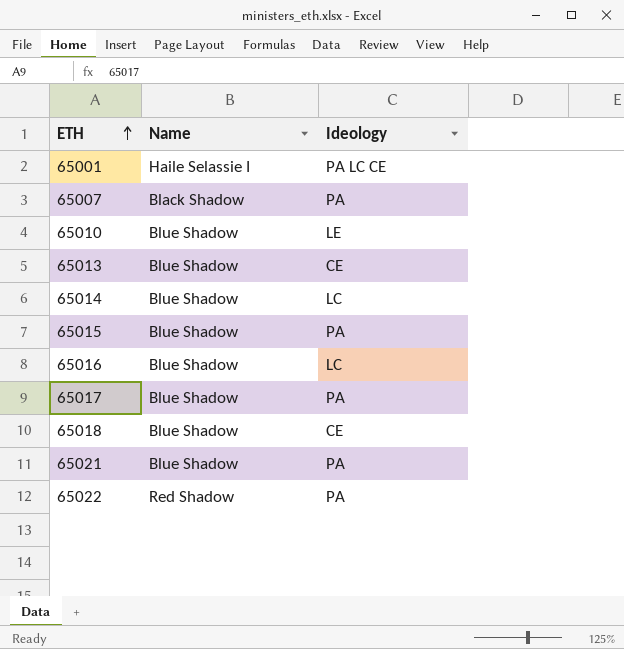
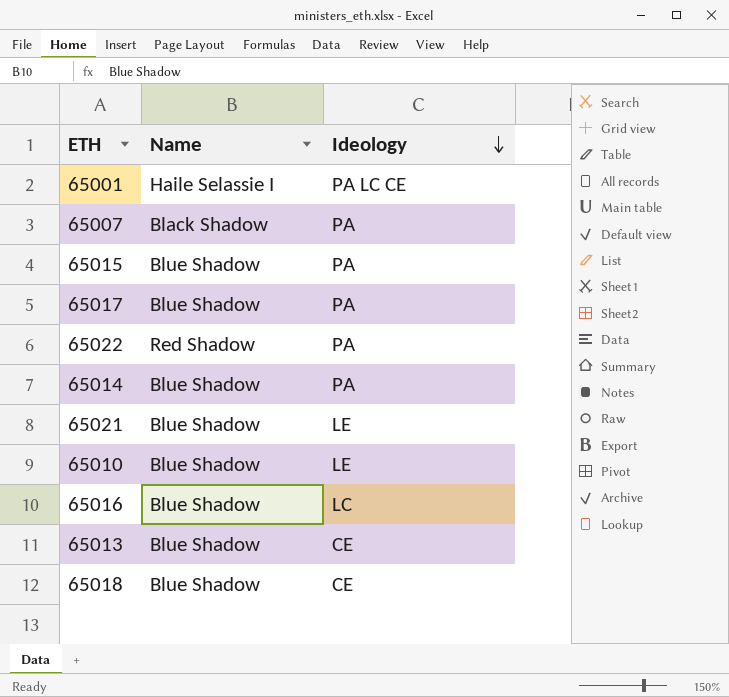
row order: ETH ascending -> Ideology descending
65014 | Ideology: LC -> PA
65021 | Ideology: PA -> LE

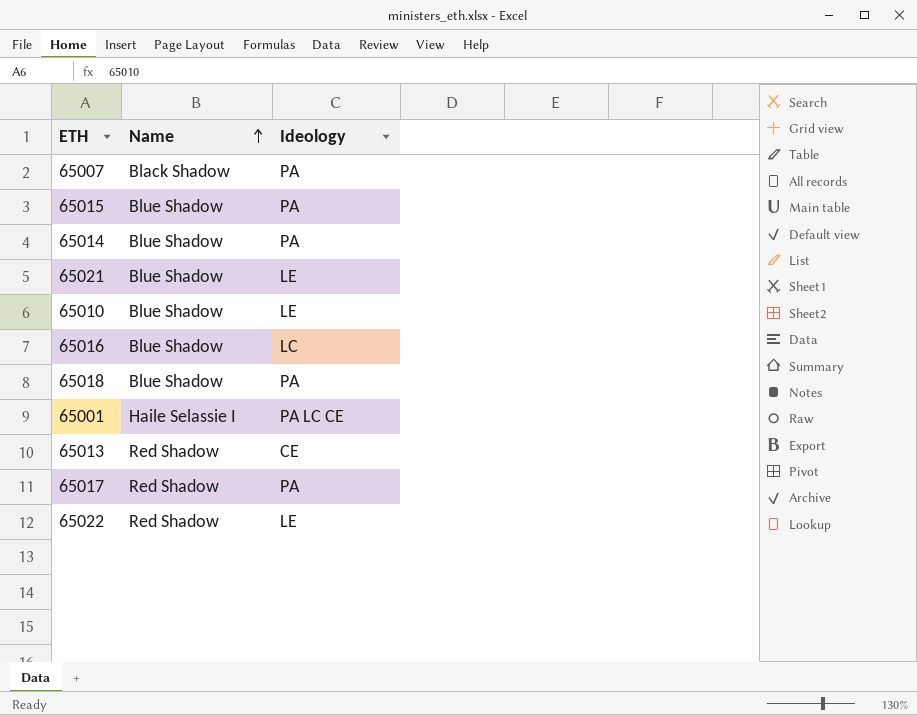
row order: Ideology descending -> Name ascending
65018 | Ideology: CE -> PA
65013 | Name: Blue Shadow -> Red Shadow
65017 | Name: Blue Shadow -> Red Shadow
65022 | Ideology: PA -> LE

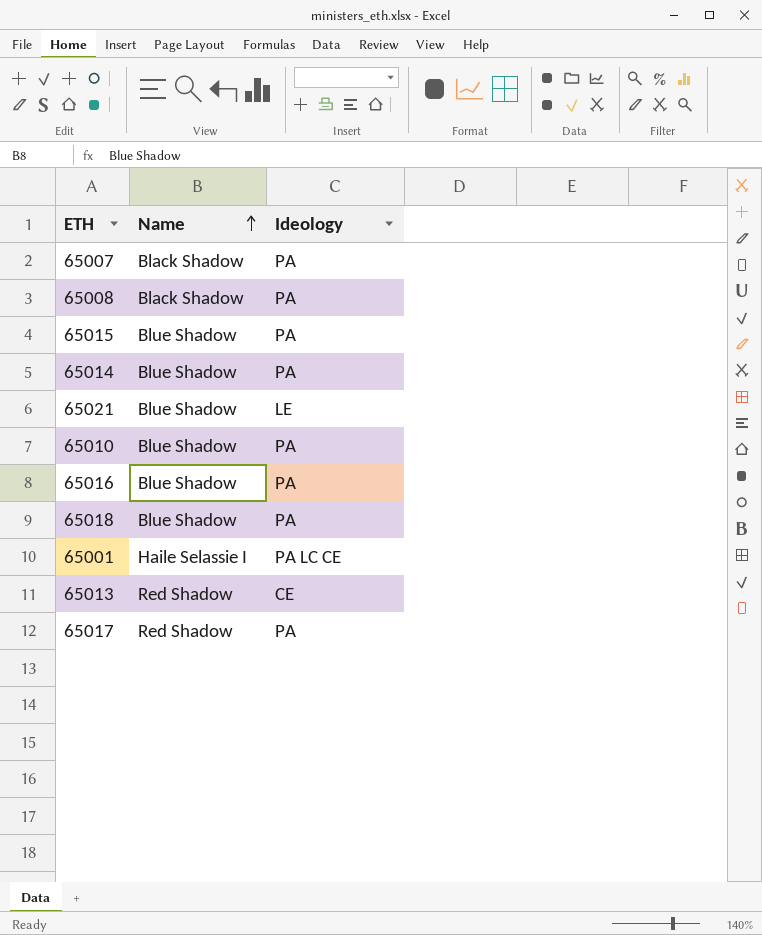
row 65022: Red Shadow | LE -> none
row 65008: none -> Black Shadow | PA
65010 | Ideology: LE -> PA
65016 | Ideology: LC -> PA

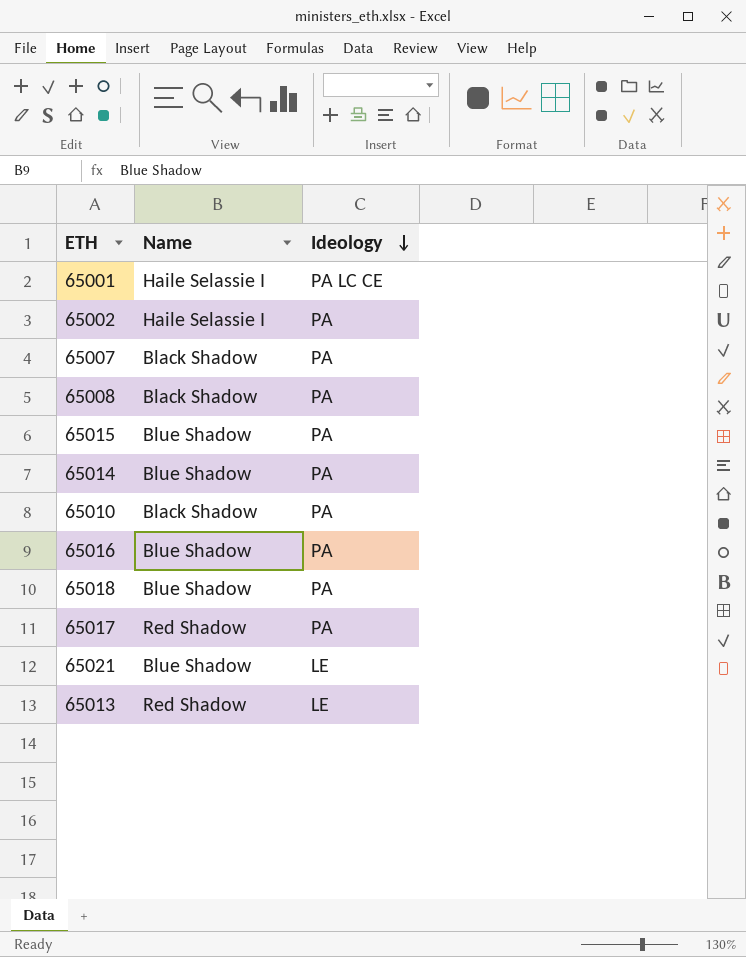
row order: Name ascending -> Ideology descending
row 65002: none -> Haile Selassie I | PA
65010 | Name: Blue Shadow -> Black Shadow
65013 | Ideology: CE -> LE

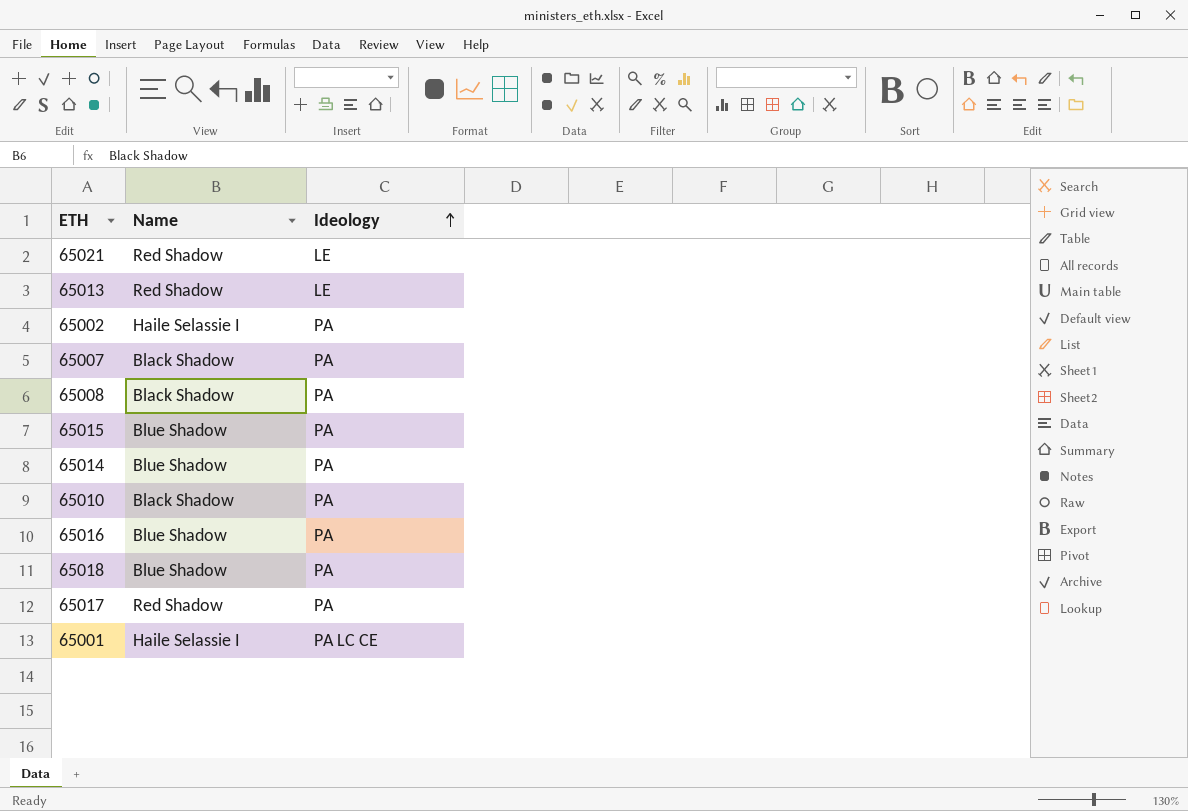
row order: Ideology descending -> Ideology ascending
65021 | Name: Blue Shadow -> Red Shadow

